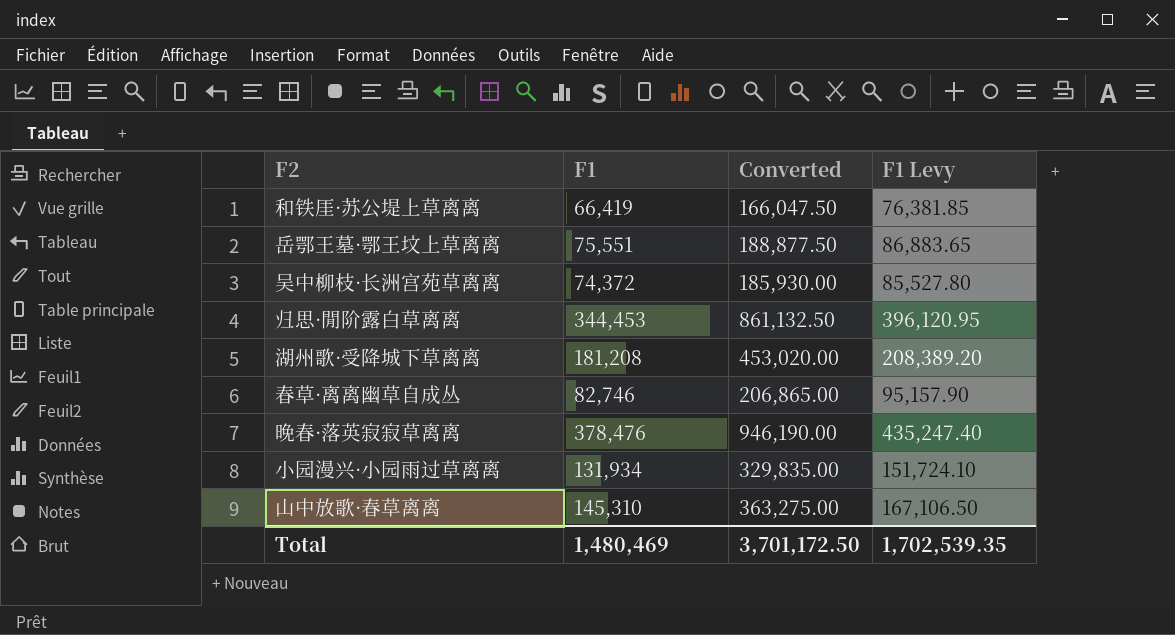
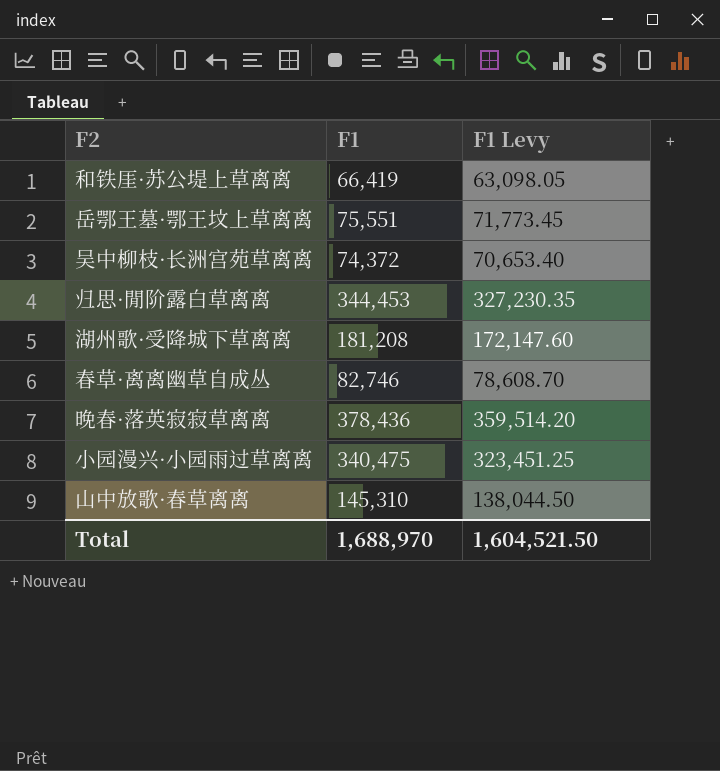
column Converted | formula: [F1] * 2.5 -> none
column F1 Levy | formula: [F1] * 1.15 -> [F1] * 0.95
晚春·落英寂寂草离离 | F1: 378,476 -> 378,436
小园漫兴·小园雨过草离离 | F1: 131,934 -> 340,475
Total | F1: 1,480,469 -> 1,688,970
Total | F1 Levy: 1,702,539.35 -> 1,604,521.50

